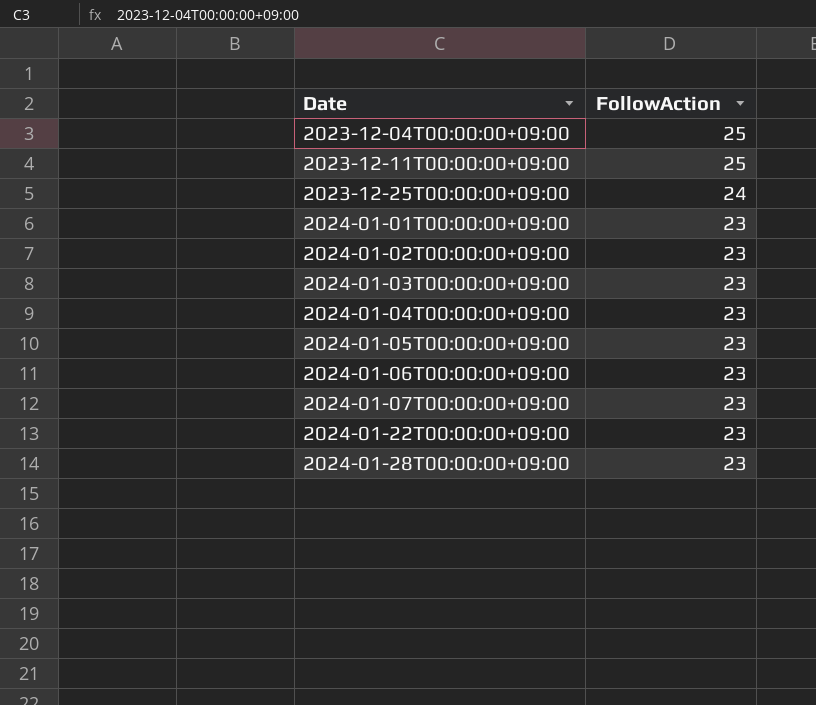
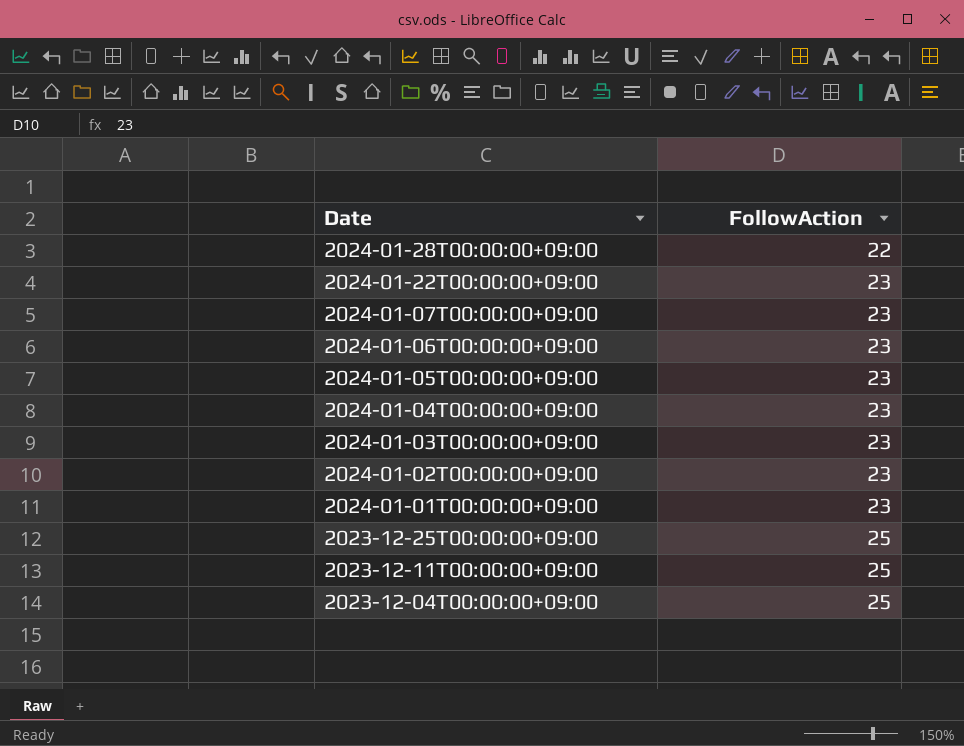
row order: Date ascending -> Date descending
2024-01-28T00:00:00+09:00 | FollowAction: 23 -> 22
2023-12-25T00:00:00+09:00 | FollowAction: 24 -> 25

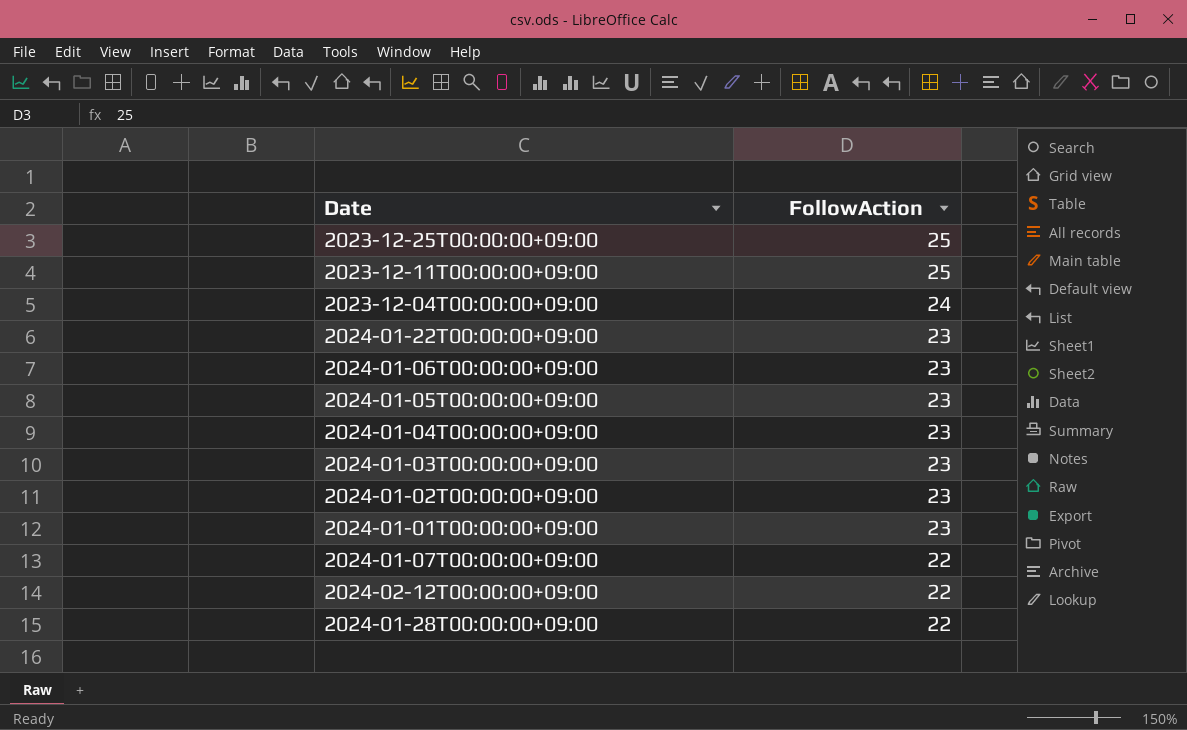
row order: Date descending -> FollowAction descending
2023-12-04T00:00:00+09:00 | FollowAction: 25 -> 24
2024-01-07T00:00:00+09:00 | FollowAction: 23 -> 22
row 2024-02-12T00:00:00+09:00: none -> 22

